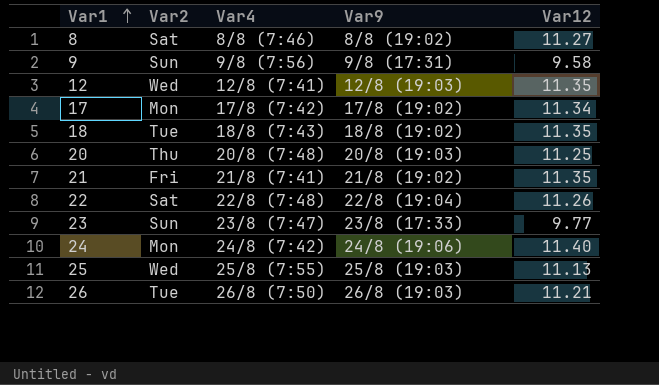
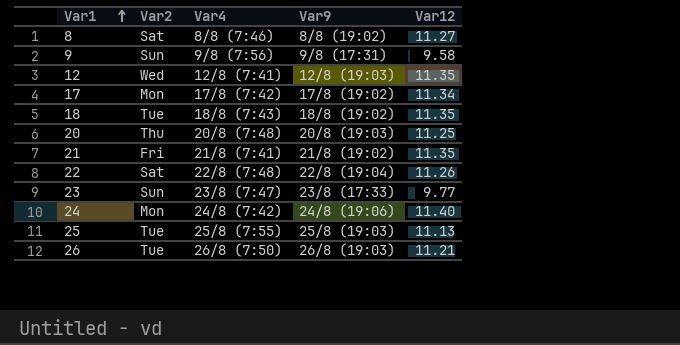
25 | Var2: Wed -> Tue

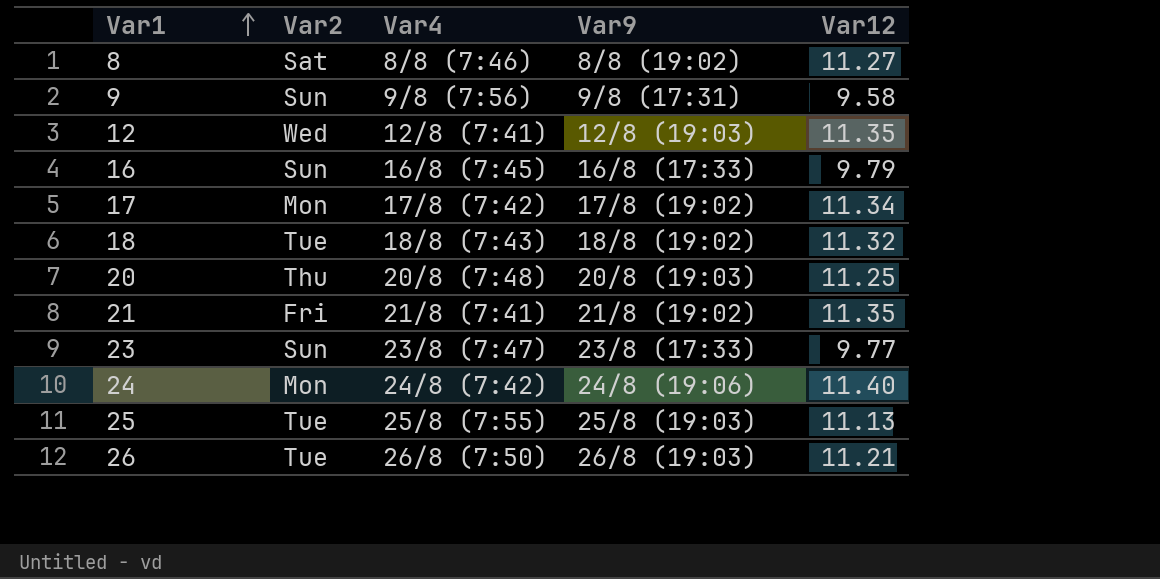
row 22: Sat | 22/8 (7:48) | 22/8 (19:04) | 11.26 -> none
row 16: none -> Sun | 16/8 (7:45) | 16/8 (17:33) | 9.79
18 | Var12: 11.35 -> 11.32

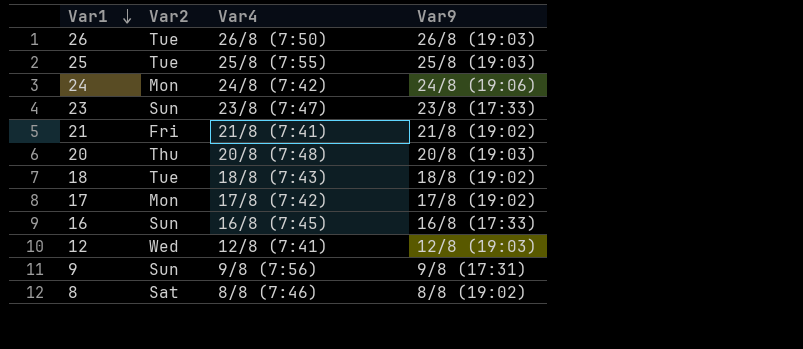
row order: Var1 ascending -> Var1 descending
column Var12 | position: 5 -> none

